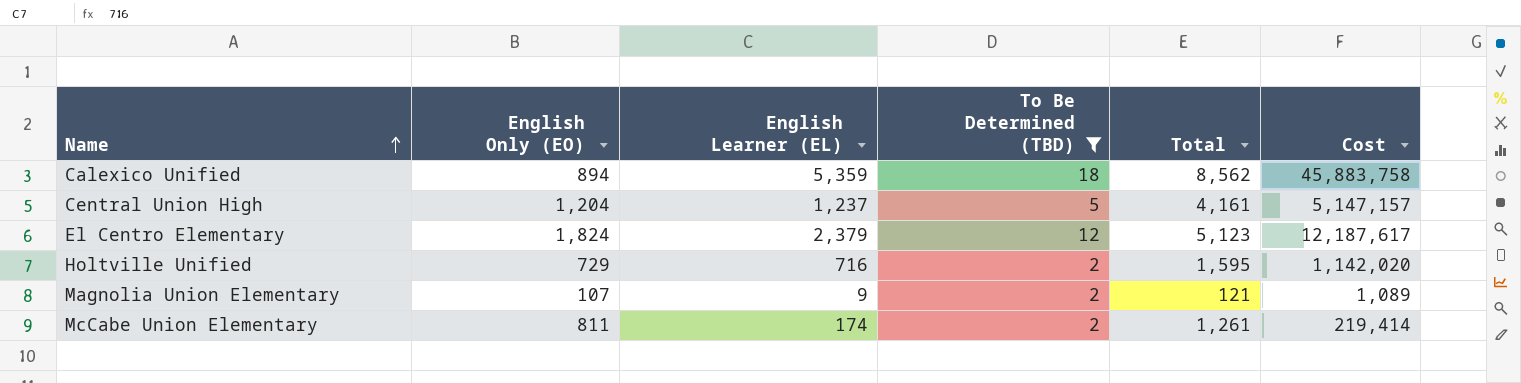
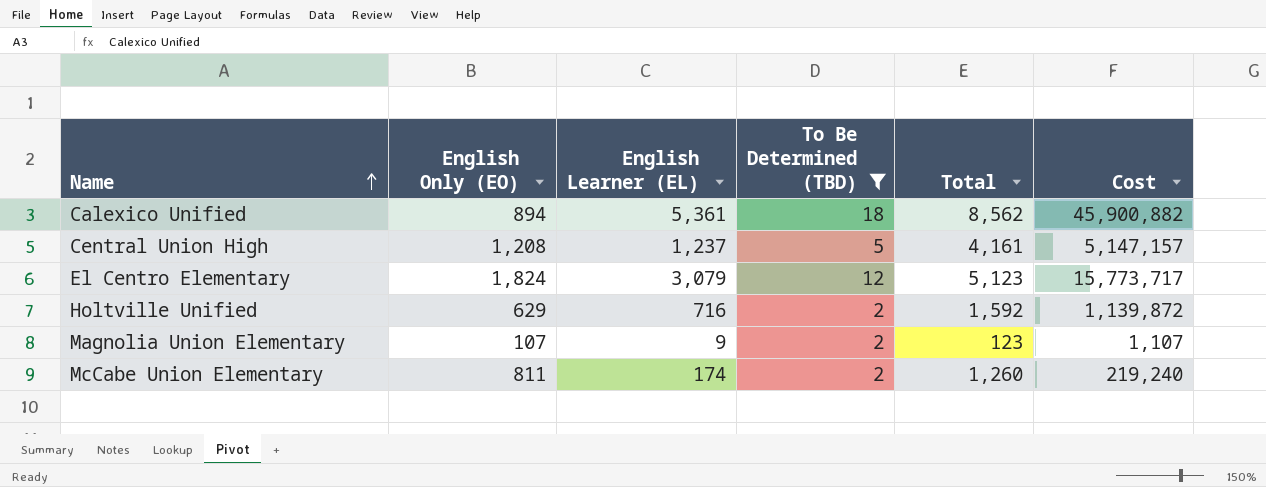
Calexico Unified | English Learner (EL): 5,359 -> 5,361
Calexico Unified | Cost: 45,883,758 -> 45,900,882
Central Union High | English Only (EO): 1,204 -> 1,208
El Centro Elementary | English Learner (EL): 2,379 -> 3,079
El Centro Elementary | Cost: 12,187,617 -> 15,773,717
Holtville Unified | English Only (EO): 729 -> 629
Holtville Unified | Total: 1,595 -> 1,592
Holtville Unified | Cost: 1,142,020 -> 1,139,872
Magnolia Union Elementary | Total: 121 -> 123
Magnolia Union Elementary | Cost: 1,089 -> 1,107
McCabe Union Elementary | Total: 1,261 -> 1,260
McCabe Union Elementary | Cost: 219,414 -> 219,240

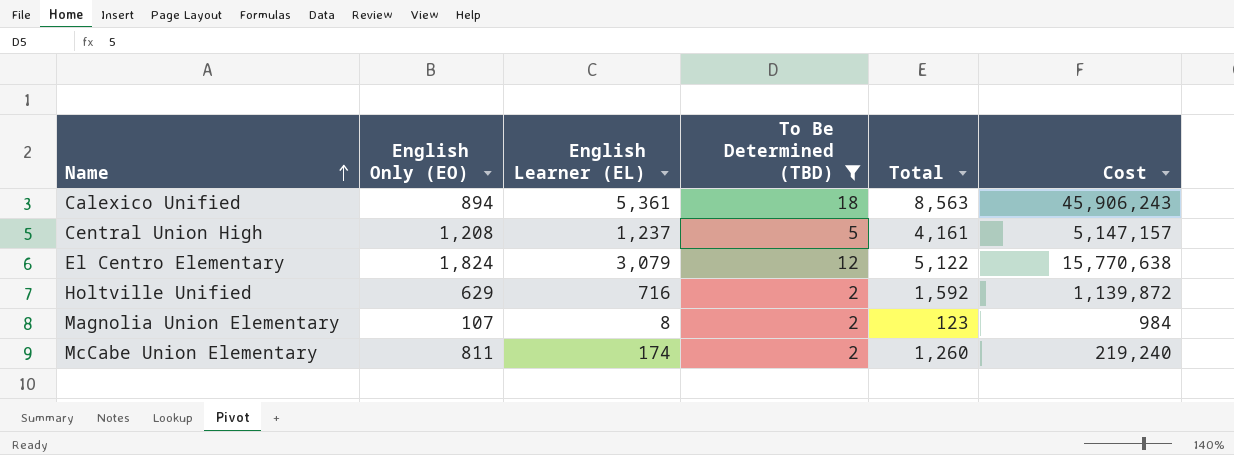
Calexico Unified | Total: 8,562 -> 8,563
Calexico Unified | Cost: 45,900,882 -> 45,906,243
El Centro Elementary | Total: 5,123 -> 5,122
El Centro Elementary | Cost: 15,773,717 -> 15,770,638
Magnolia Union Elementary | English Learner (EL): 9 -> 8
Magnolia Union Elementary | Cost: 1,107 -> 984

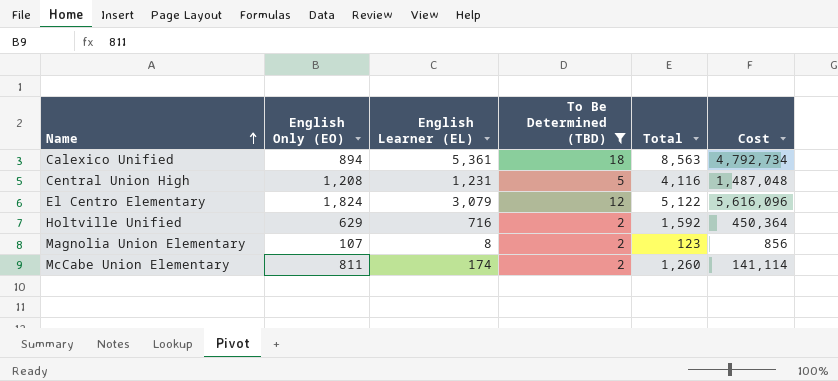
column Cost | formula: [English Learner (EL)] * [Total] -> [English Only (EO)] * [English Learner (EL)]
Central Union High | English Learner (EL): 1,237 -> 1,231
Central Union High | Total: 4,161 -> 4,116

